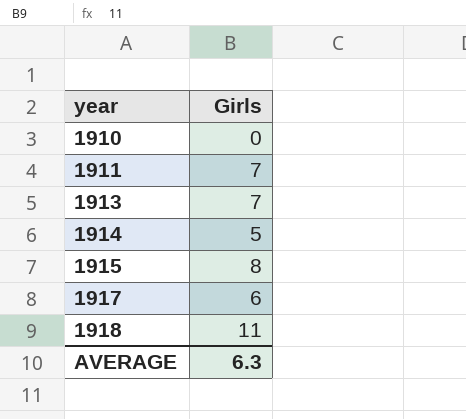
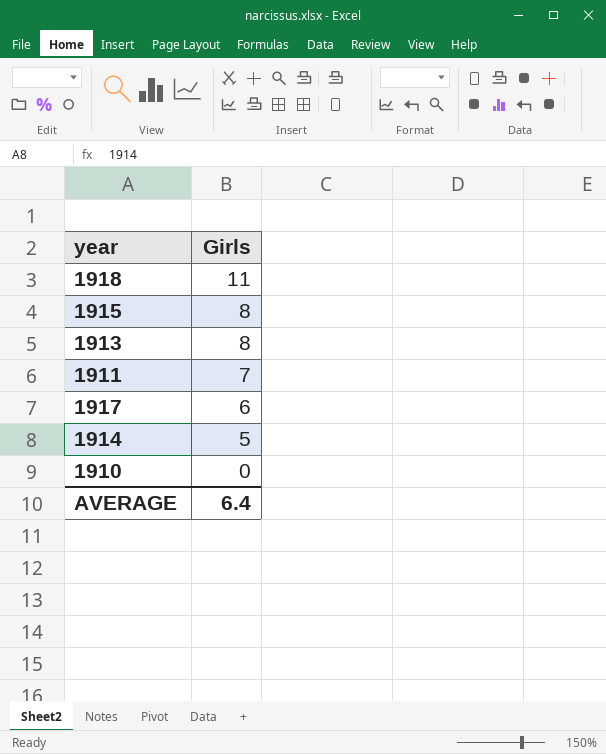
row order: year ascending -> Girls descending
1913 | Girls: 7 -> 8
AVERAGE | Girls: 6.3 -> 6.4

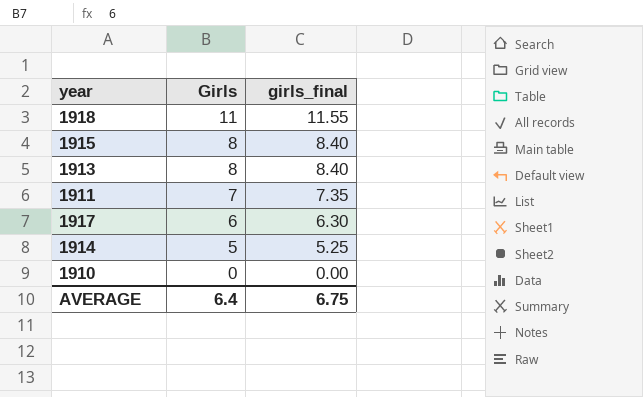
column girls_final | formula: none -> [Girls] * 1.05

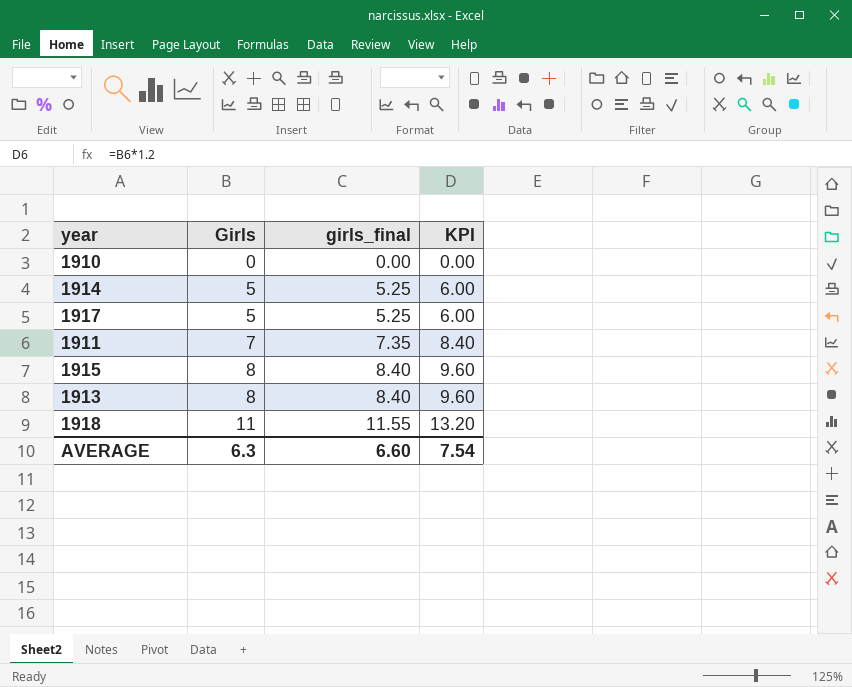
row order: Girls descending -> Girls ascending
column KPI | formula: none -> [Girls] * 1.2
1917 | Girls: 6 -> 5
1917 | girls_final: 6.30 -> 5.25
AVERAGE | Girls: 6.4 -> 6.3
AVERAGE | girls_final: 6.75 -> 6.60

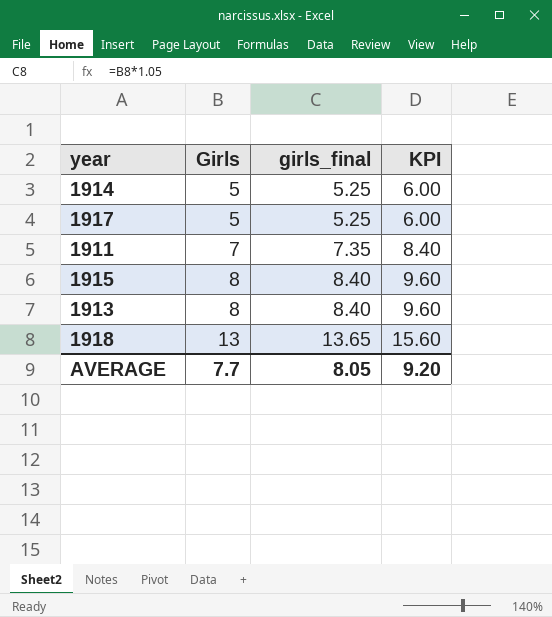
row 1910: 0 | 0.00 | 0.00 -> none
1918 | Girls: 11 -> 13
1918 | girls_final: 11.55 -> 13.65
1918 | KPI: 13.20 -> 15.60
AVERAGE | Girls: 6.3 -> 7.7
AVERAGE | girls_final: 6.60 -> 8.05
AVERAGE | KPI: 7.54 -> 9.20

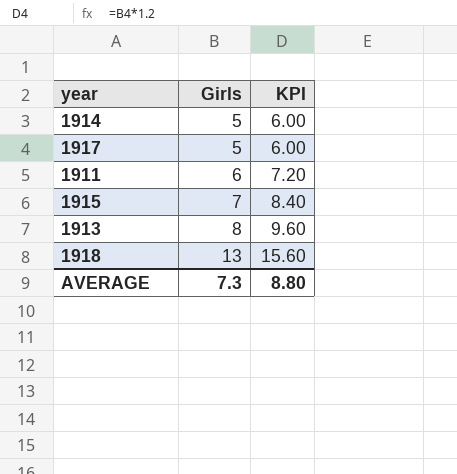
column girls_final | formula: [Girls] * 1.05 -> none
1911 | Girls: 7 -> 6
1911 | KPI: 8.40 -> 7.20
1915 | Girls: 8 -> 7
1915 | KPI: 9.60 -> 8.40
AVERAGE | Girls: 7.7 -> 7.3
AVERAGE | KPI: 9.20 -> 8.80

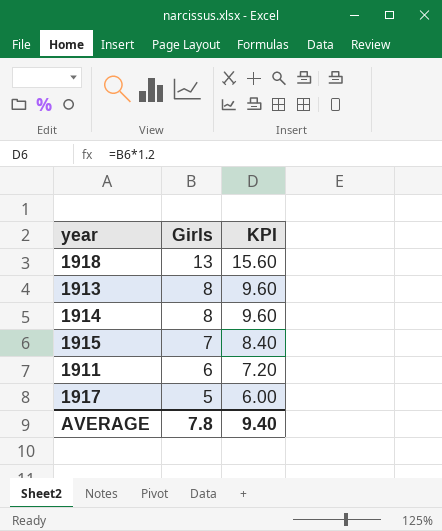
row order: Girls ascending -> Girls descending
1914 | Girls: 5 -> 8
1914 | KPI: 6.00 -> 9.60
AVERAGE | Girls: 7.3 -> 7.8
AVERAGE | KPI: 8.80 -> 9.40

